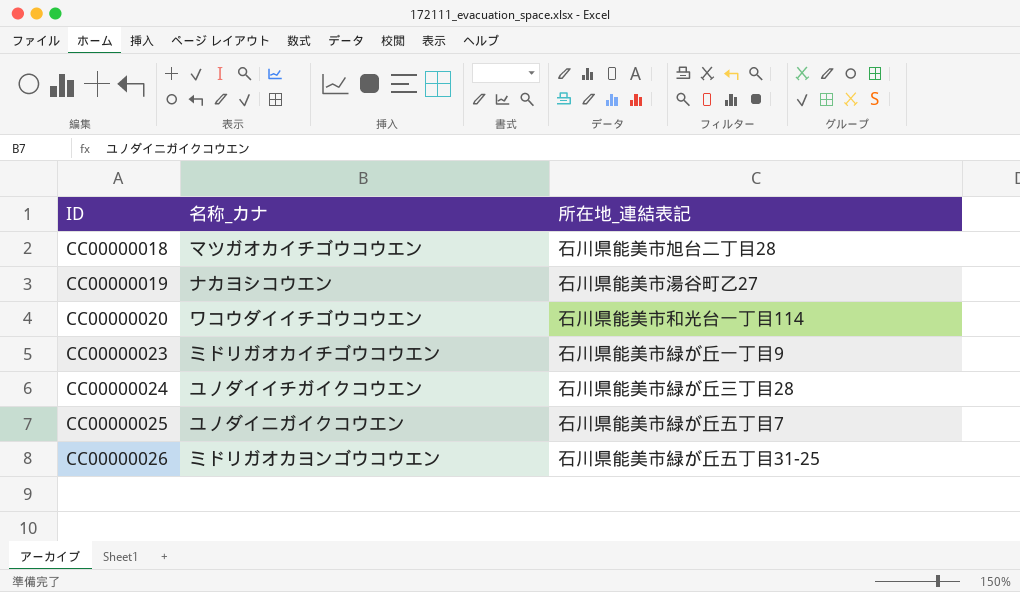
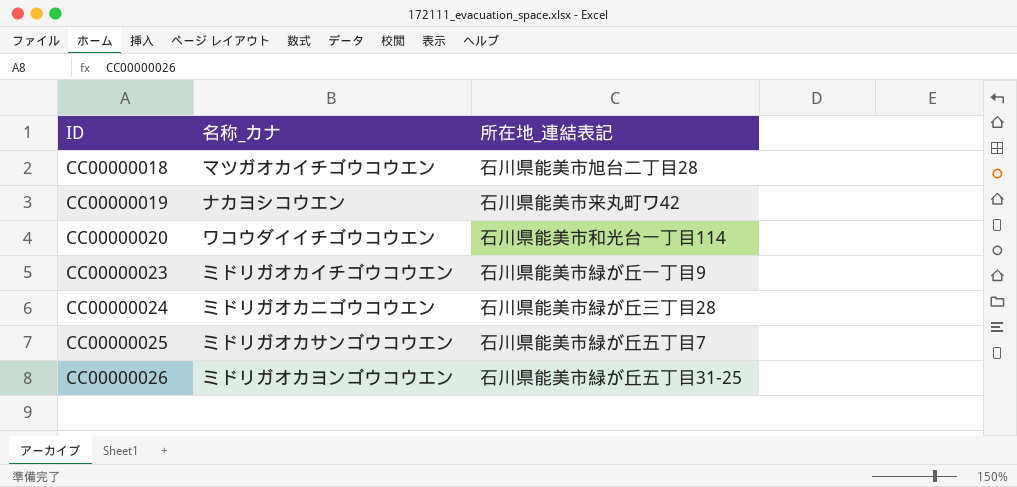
CC00000019 | 所在地_連結表記: 石川県能美市湯谷町乙27 -> 石川県能美市来丸町ワ42
CC00000024 | 名称_カナ: ユノダイイチガイクコウエン -> ミドリガオカニゴウコウエン
CC00000025 | 名称_カナ: ユノダイニガイクコウエン -> ミドリガオカサンゴウコウエン

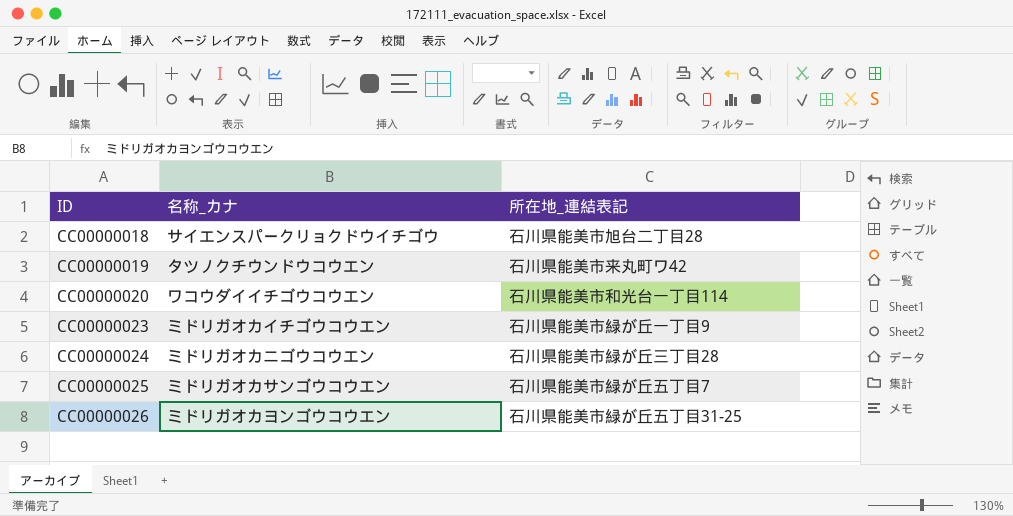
CC00000018 | 名称_カナ: マツガオカイチゴウコウエン -> サイエンスパークリョクドウイチゴウ
CC00000019 | 名称_カナ: ナカヨシコウエン -> タツノクチウンドウコウエン

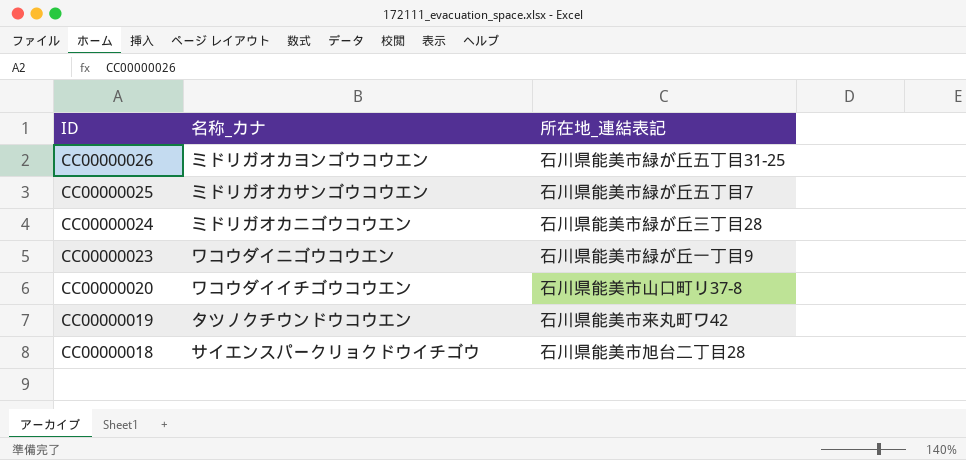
row order: ID ascending -> ID descending
CC00000023 | 名称_カナ: ミドリガオカイチゴウコウエン -> ワコウダイニゴウコウエン
CC00000020 | 所在地_連結表記: 石川県能美市和光台一丁目114 -> 石川県能美市山口町リ37-8

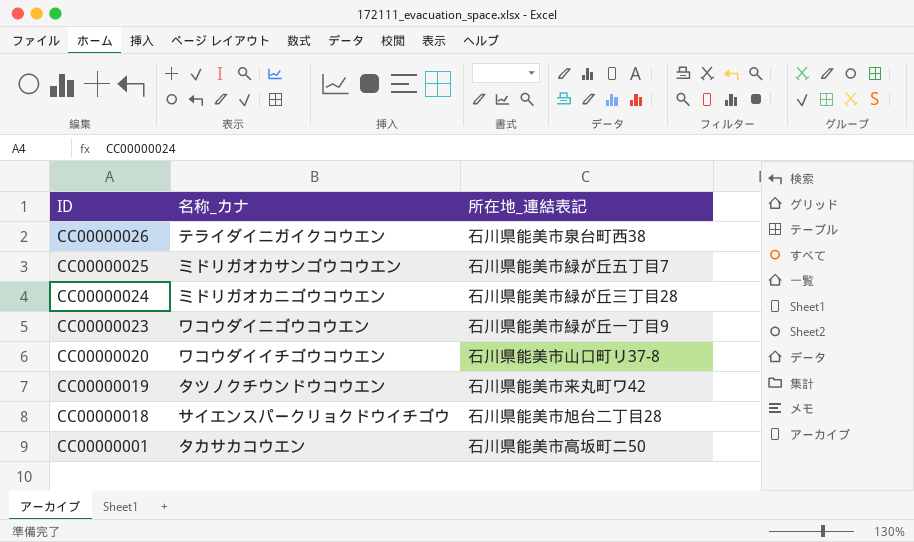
CC00000026 | 名称_カナ: ミドリガオカヨンゴウコウエン -> テライダイニガイクコウエン
CC00000026 | 所在地_連結表記: 石川県能美市緑が丘五丁目31-25 -> 石川県能美市泉台町西38
row CC00000001: none -> タカサカコウエン | 石川県能美市高坂町ニ50

